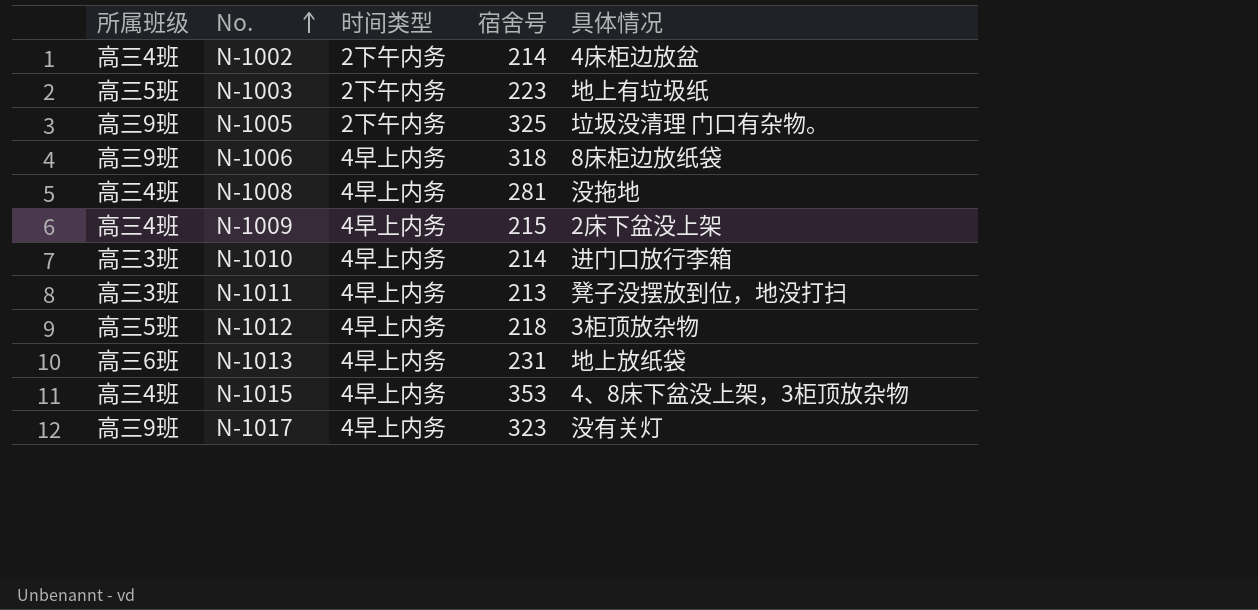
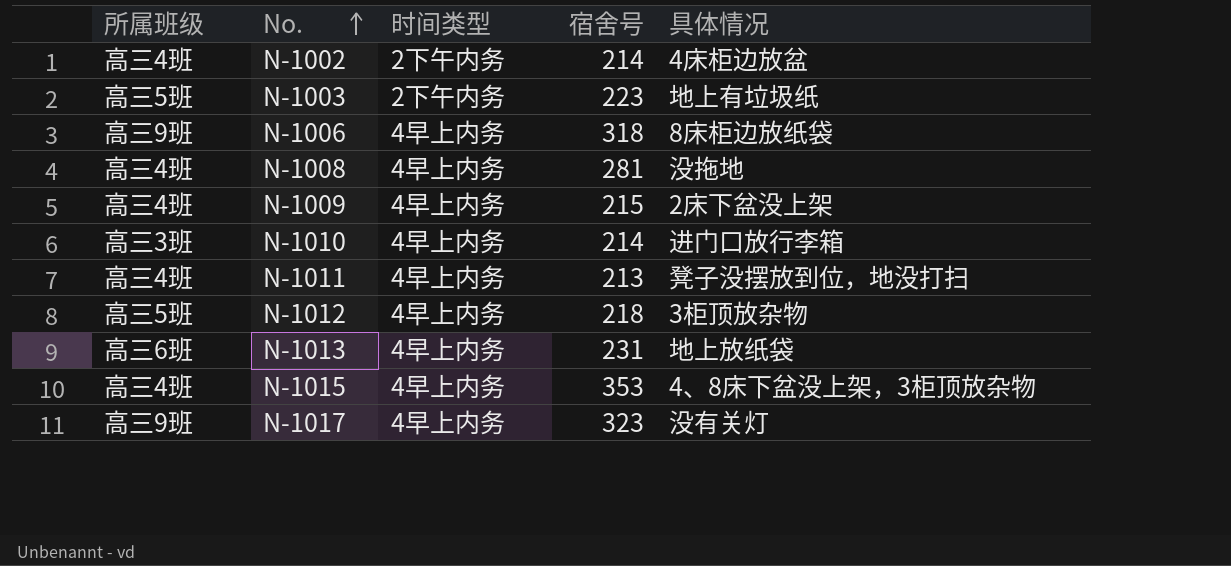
row N-1005: 高三9班 | 2下午内务 | 325 | 垃圾没清理 门口有杂物。 -> none
N-1011 | 所属班级: 高三3班 -> 高三4班

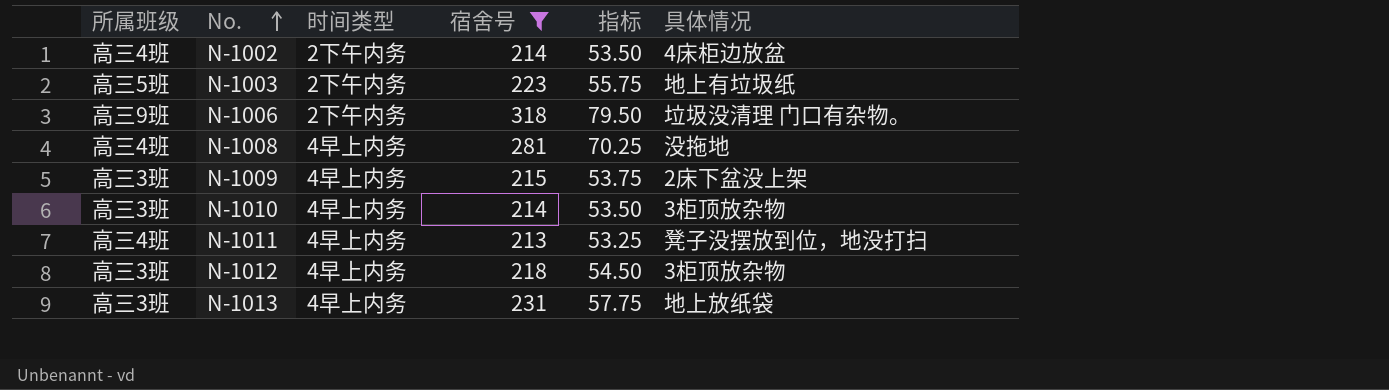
filter: none -> 宿舍号 <= 318
column 指标 | formula: none -> [宿舍号] * 0.25
N-1006 | 时间类型: 4早上内务 -> 2下午内务
N-1006 | 具体情况: 8床柜边放纸袋 -> 垃圾没清理 门口有杂物。
N-1009 | 所属班级: 高三4班 -> 高三3班
N-1010 | 具体情况: 进门口放行李箱 -> 3柜顶放杂物
N-1012 | 所属班级: 高三5班 -> 高三3班
N-1013 | 所属班级: 高三6班 -> 高三3班

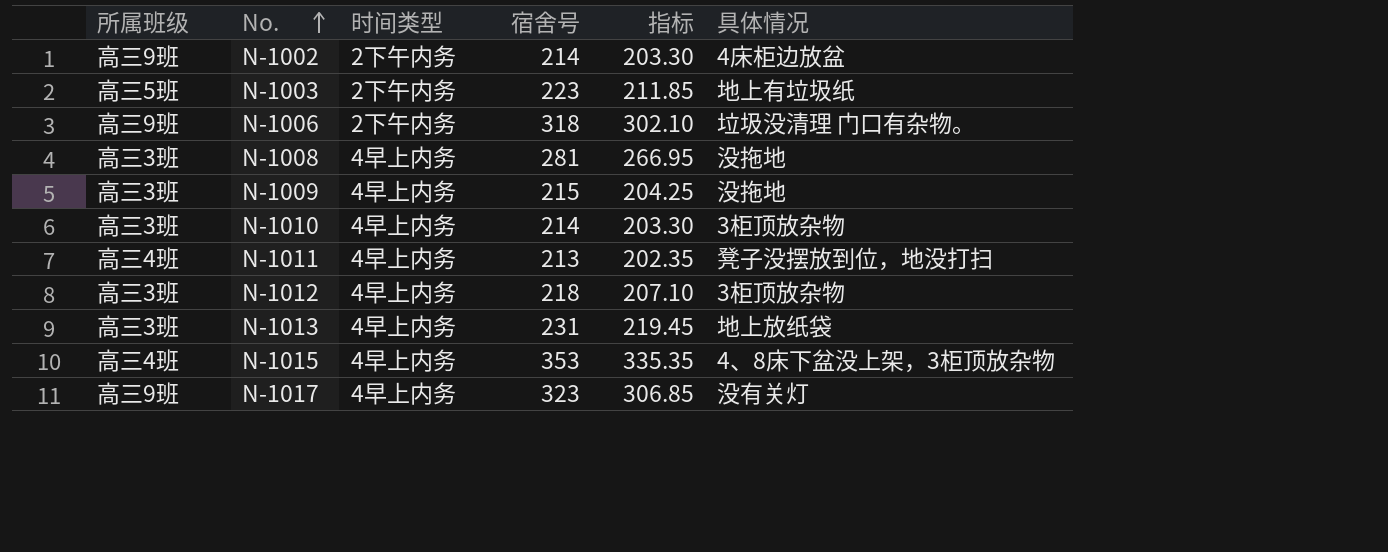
filter: 宿舍号 <= 318 -> none
column 指标 | formula: [宿舍号] * 0.25 -> [宿舍号] * 0.95
N-1002 | 所属班级: 高三4班 -> 高三9班
N-1008 | 所属班级: 高三4班 -> 高三3班
N-1009 | 具体情况: 2床下盆没上架 -> 没拖地

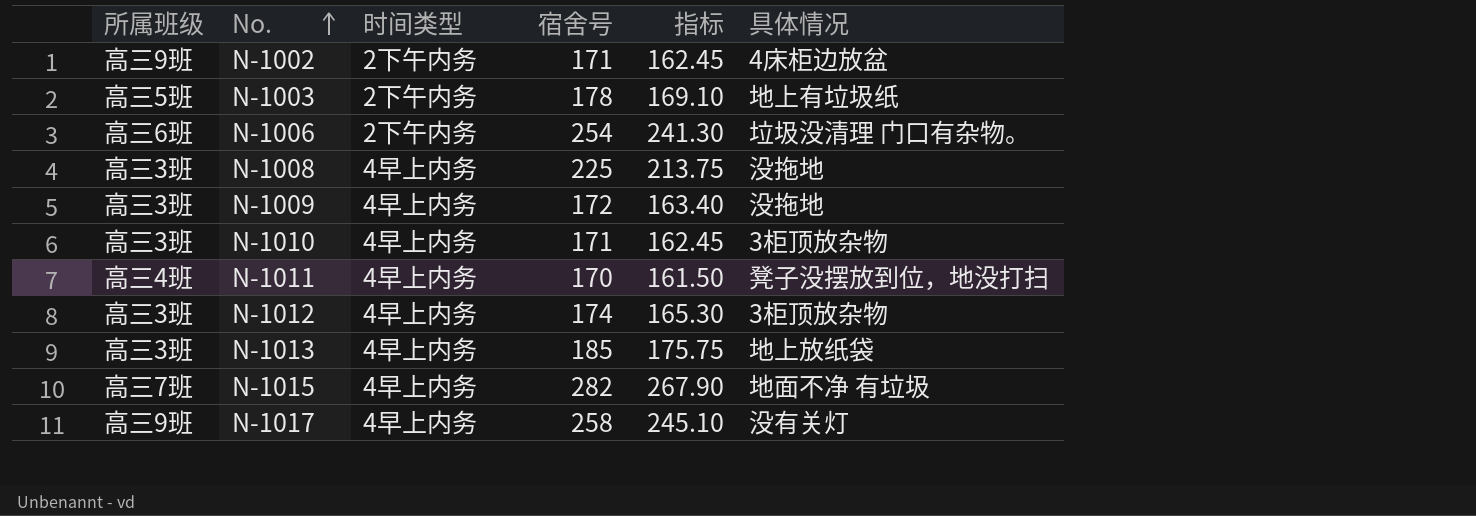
N-1002 | 宿舍号: 214 -> 171
N-1002 | 指标: 203.30 -> 162.45
N-1003 | 宿舍号: 223 -> 178
N-1003 | 指标: 211.85 -> 169.10
N-1006 | 所属班级: 高三9班 -> 高三6班
N-1006 | 宿舍号: 318 -> 254
N-1006 | 指标: 302.10 -> 241.30
N-1008 | 宿舍号: 281 -> 225
N-1008 | 指标: 266.95 -> 213.75
N-1009 | 宿舍号: 215 -> 172
N-1009 | 指标: 204.25 -> 163.40
N-1010 | 宿舍号: 214 -> 171
N-1010 | 指标: 203.30 -> 162.45
N-1011 | 宿舍号: 213 -> 170
N-1011 | 指标: 202.35 -> 161.50
N-1012 | 宿舍号: 218 -> 174
N-1012 | 指标: 207.10 -> 165.30
N-1013 | 宿舍号: 231 -> 185
N-1013 | 指标: 219.45 -> 175.75
N-1015 | 所属班级: 高三4班 -> 高三7班
N-1015 | 宿舍号: 353 -> 282
N-1015 | 指标: 335.35 -> 267.90
N-1015 | 具体情况: 4、8床下盆没上架，3柜顶放杂物 -> 地面不净 有垃圾
N-1017 | 宿舍号: 323 -> 258
N-1017 | 指标: 306.85 -> 245.10

